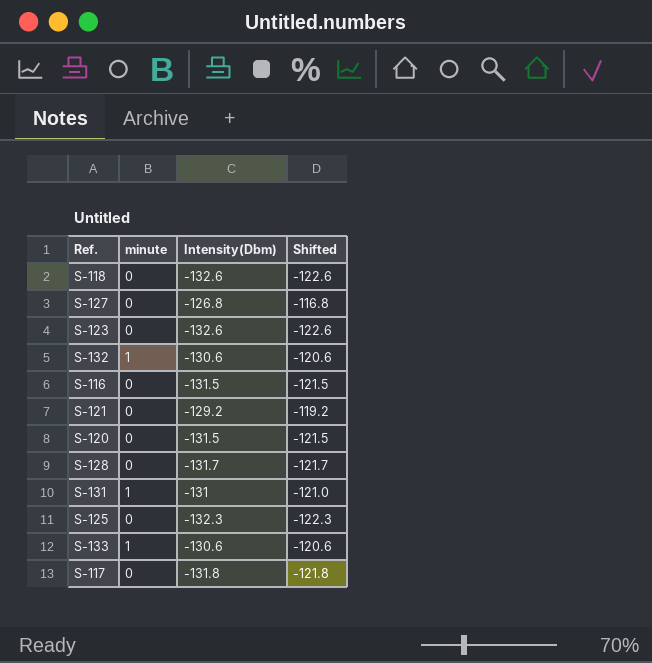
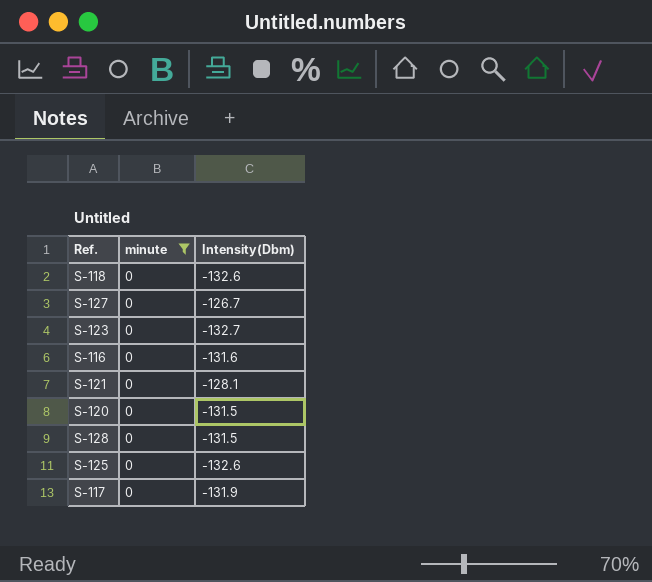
filter: none -> minute = 0
column Shifted | formula: [Intensity(Dbm)] + 10 -> none
S-127 | Intensity(Dbm): -126.8 -> -126.7
S-123 | Intensity(Dbm): -132.6 -> -132.7
S-116 | Intensity(Dbm): -131.5 -> -131.6
S-121 | Intensity(Dbm): -129.2 -> -128.1
S-128 | Intensity(Dbm): -131.7 -> -131.5
S-125 | Intensity(Dbm): -132.3 -> -132.6
S-117 | Intensity(Dbm): -131.8 -> -131.9

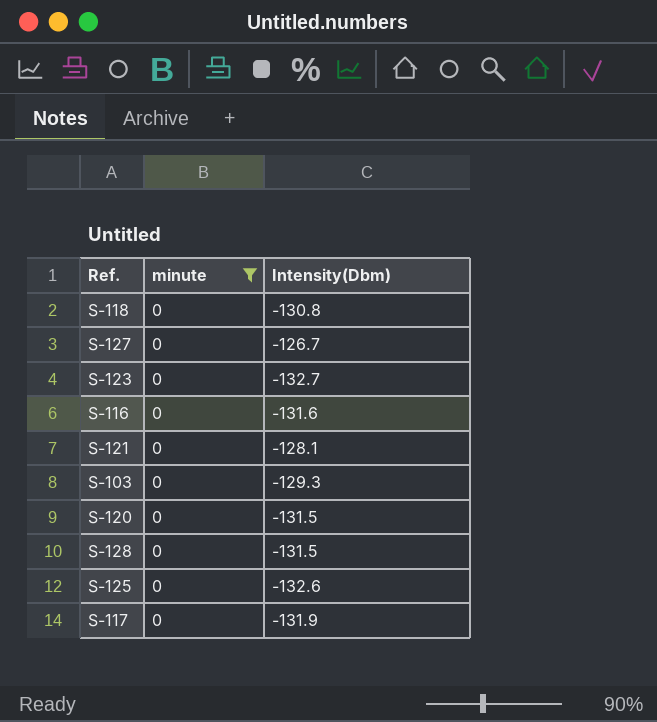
S-118 | Intensity(Dbm): -132.6 -> -130.8
row S-103: none -> 0 | -129.3

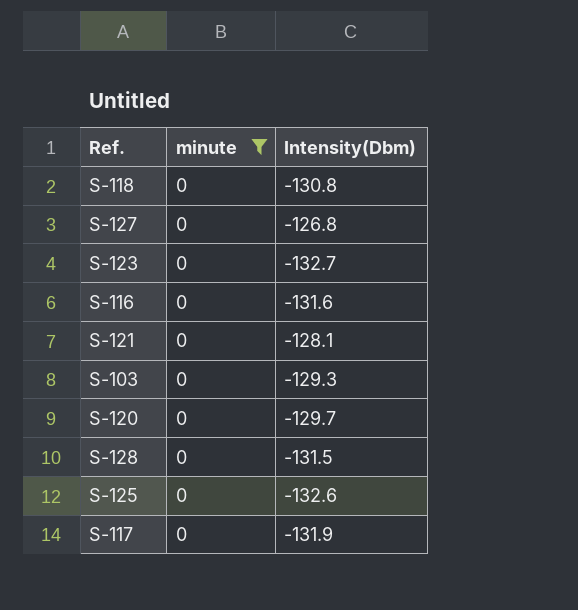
S-127 | Intensity(Dbm): -126.7 -> -126.8
S-120 | Intensity(Dbm): -131.5 -> -129.7

